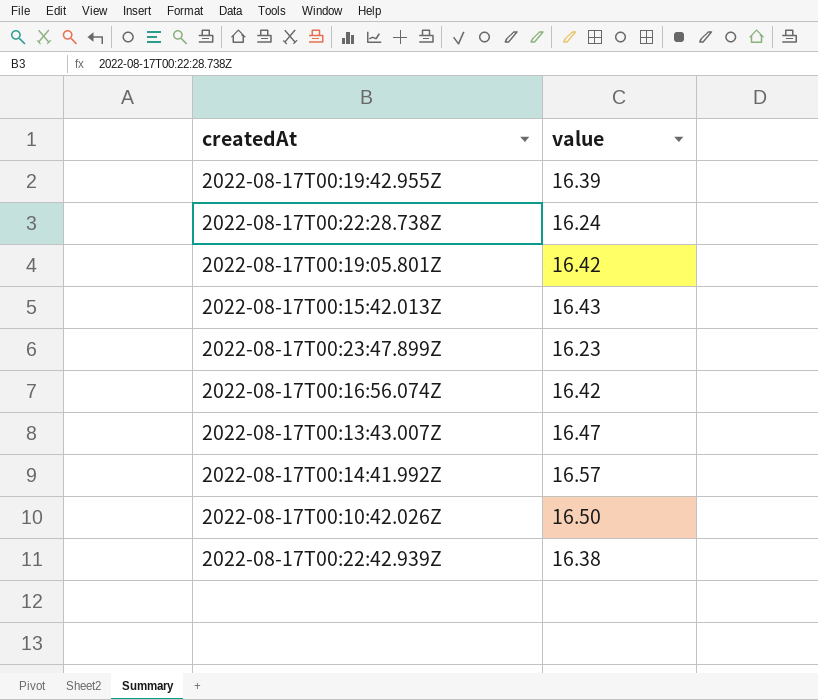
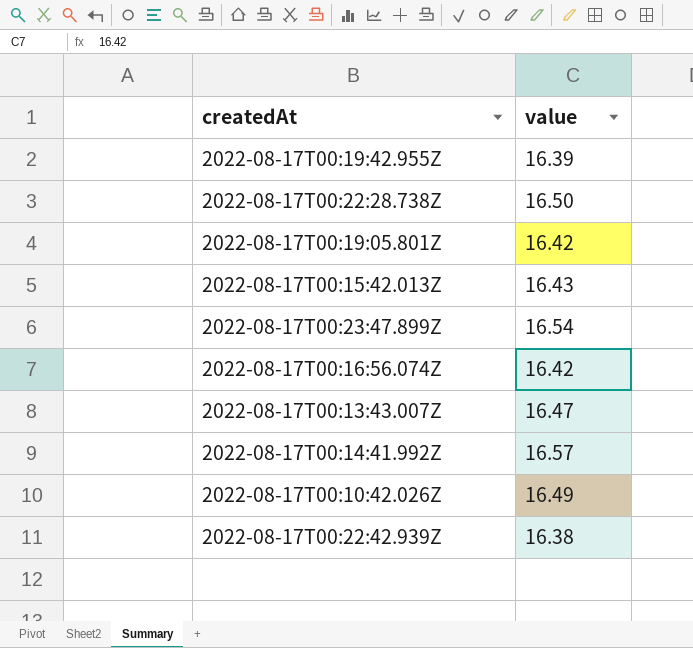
2022-08-17T00:22:28.738Z | value: 16.24 -> 16.50
2022-08-17T00:23:47.899Z | value: 16.23 -> 16.54
2022-08-17T00:10:42.026Z | value: 16.50 -> 16.49

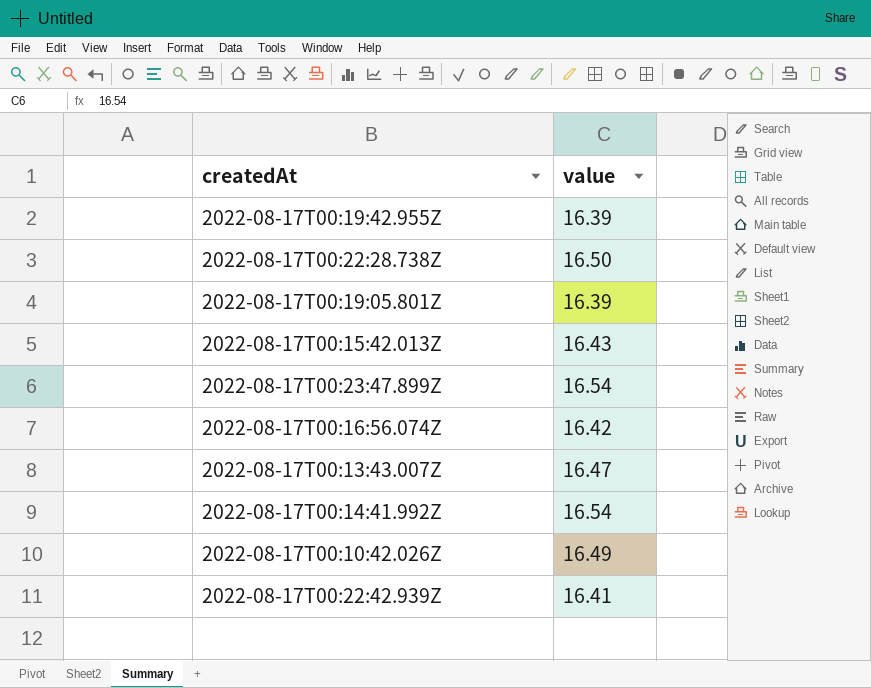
2022-08-17T00:19:05.801Z | value: 16.42 -> 16.39
2022-08-17T00:14:41.992Z | value: 16.57 -> 16.54
2022-08-17T00:22:42.939Z | value: 16.38 -> 16.41

